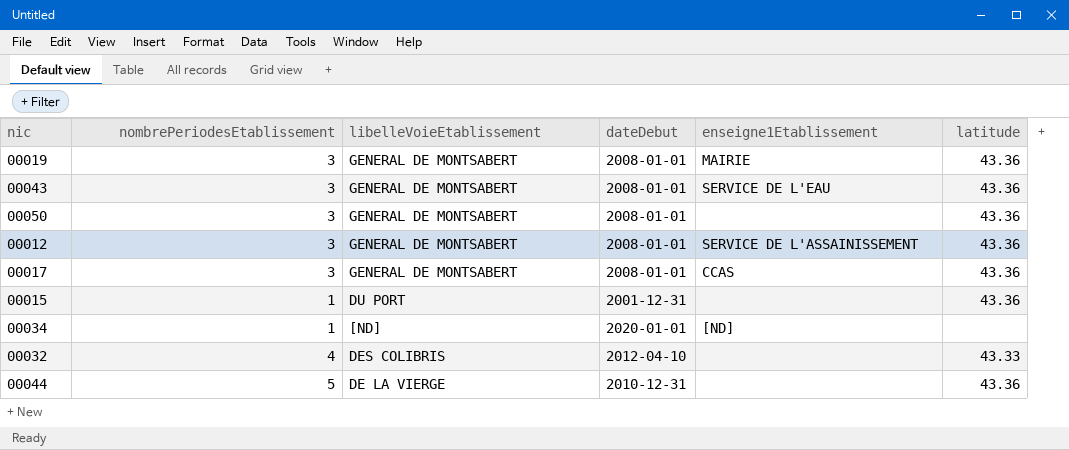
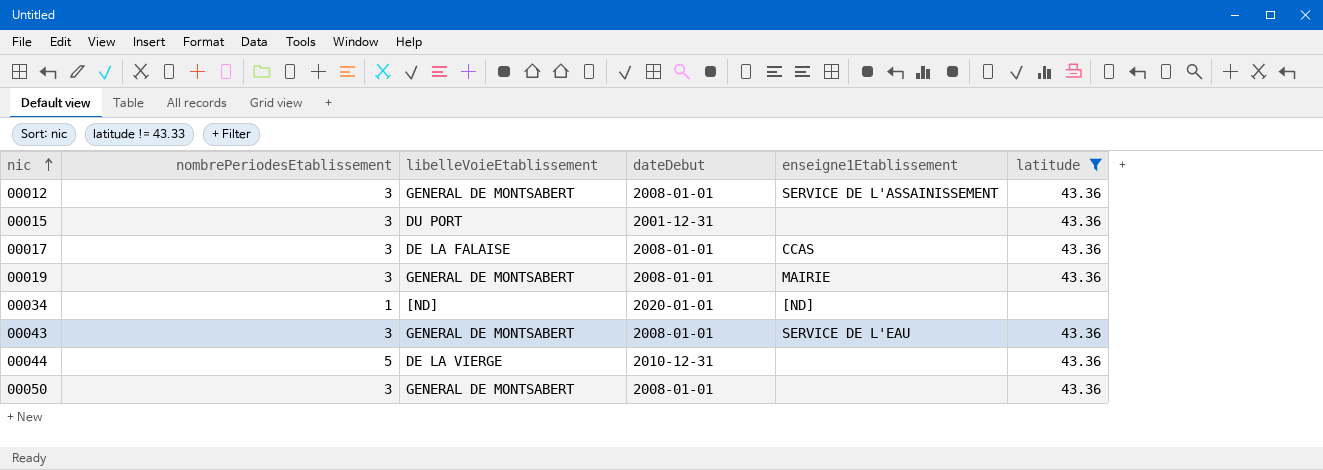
filter: none -> latitude != 43.33
row order: none -> nic ascending
00015 | nombrePeriodesEtablissement: 1 -> 3
00017 | libelleVoieEtablissement: GENERAL DE MONTSABERT -> DE LA FALAISE

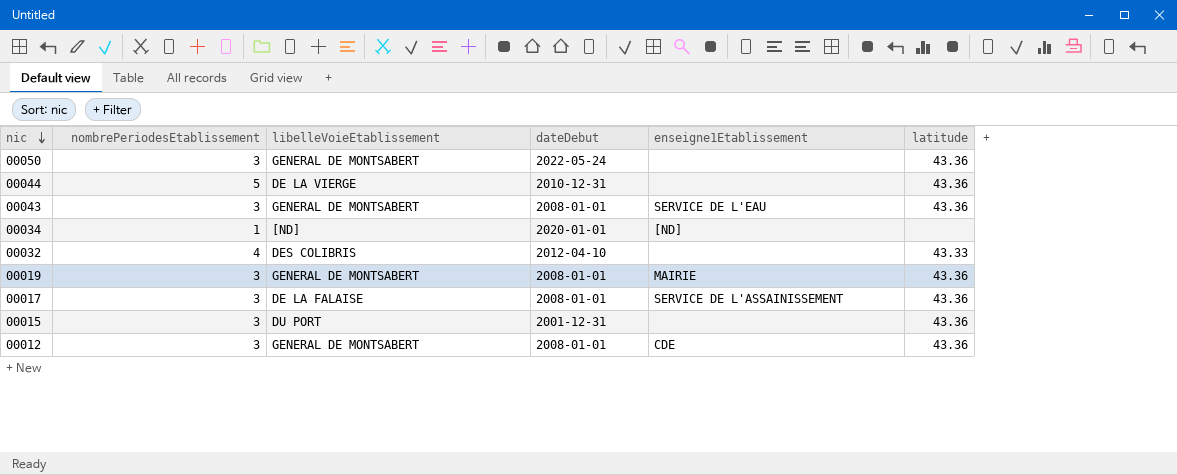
filter: latitude != 43.33 -> none
row order: nic ascending -> nic descending
00050 | dateDebut: 2008-01-01 -> 2022-05-24
00017 | enseigne1Etablissement: CCAS -> SERVICE DE L'ASSAINISSEMENT
00012 | enseigne1Etablissement: SERVICE DE L'ASSAINISSEMENT -> CDE

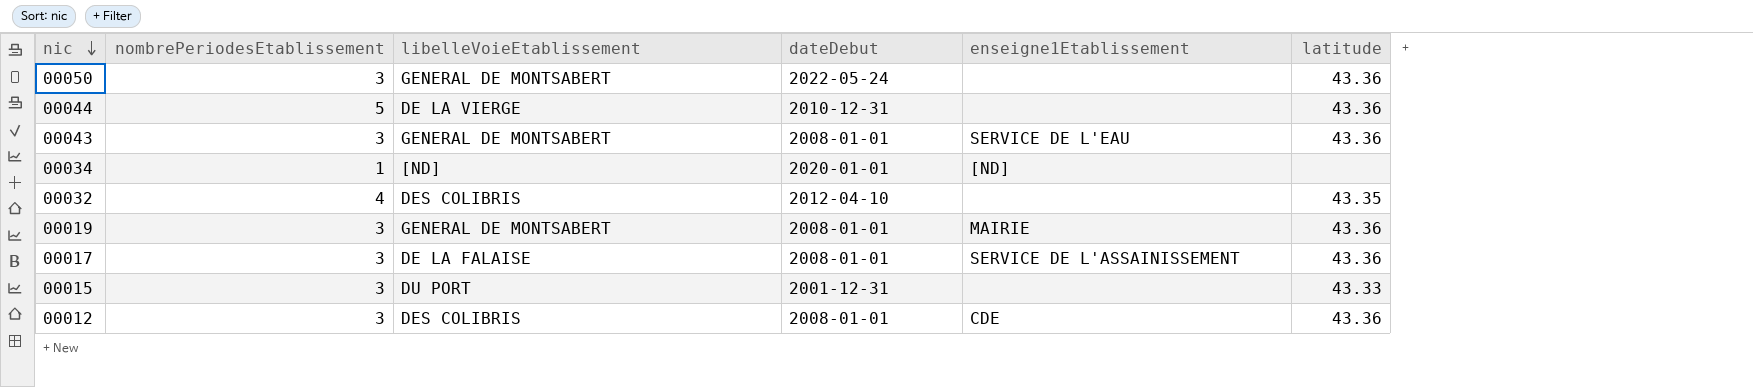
00032 | latitude: 43.33 -> 43.35
00015 | latitude: 43.36 -> 43.33
00012 | libelleVoieEtablissement: GENERAL DE MONTSABERT -> DES COLIBRIS

